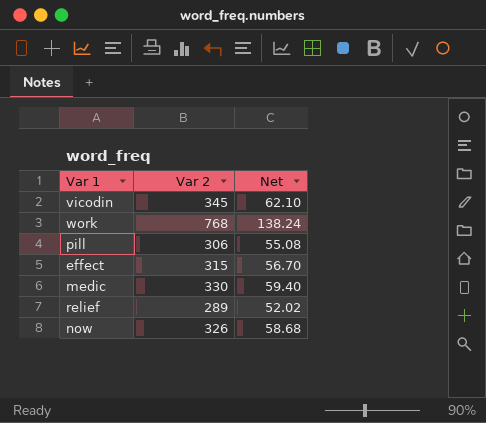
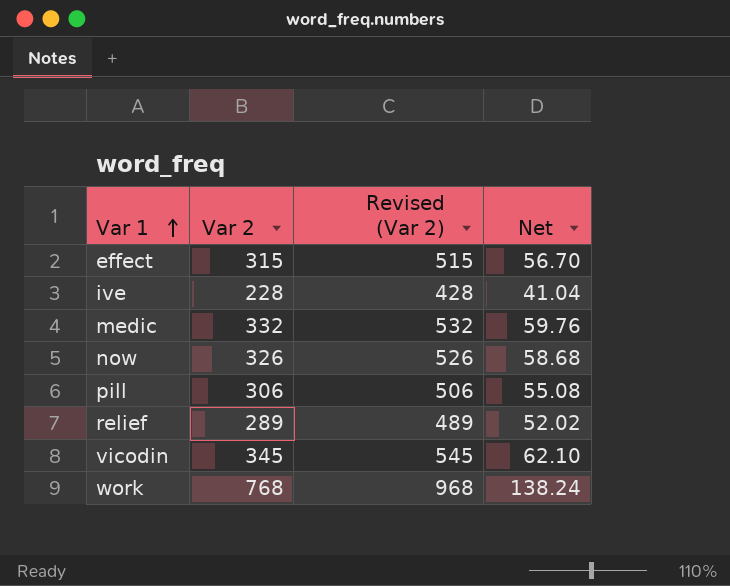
row order: none -> Var 1 ascending
column Revised (Var 2) | formula: none -> [Var 2] + 200
row ive: none -> 228 | 428 | 41.04
medic | Var 2: 330 -> 332
medic | Net: 59.40 -> 59.76

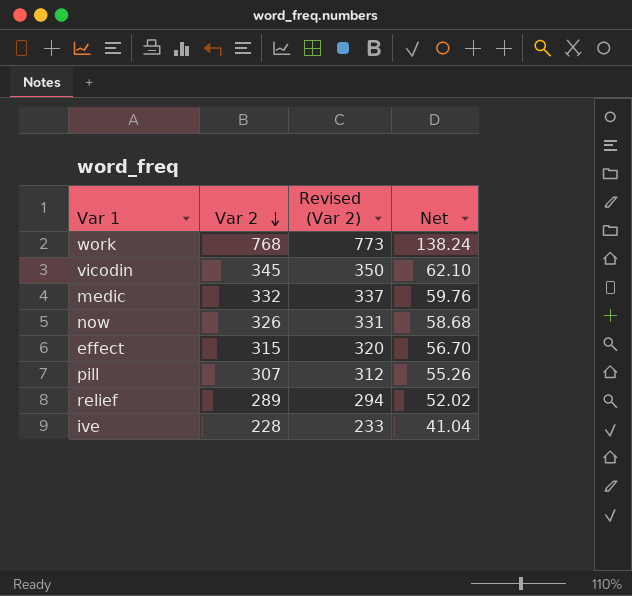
row order: Var 1 ascending -> Var 2 descending
column Revised (Var 2) | formula: [Var 2] + 200 -> [Var 2] + 5
pill | Var 2: 306 -> 307
pill | Net: 55.08 -> 55.26

